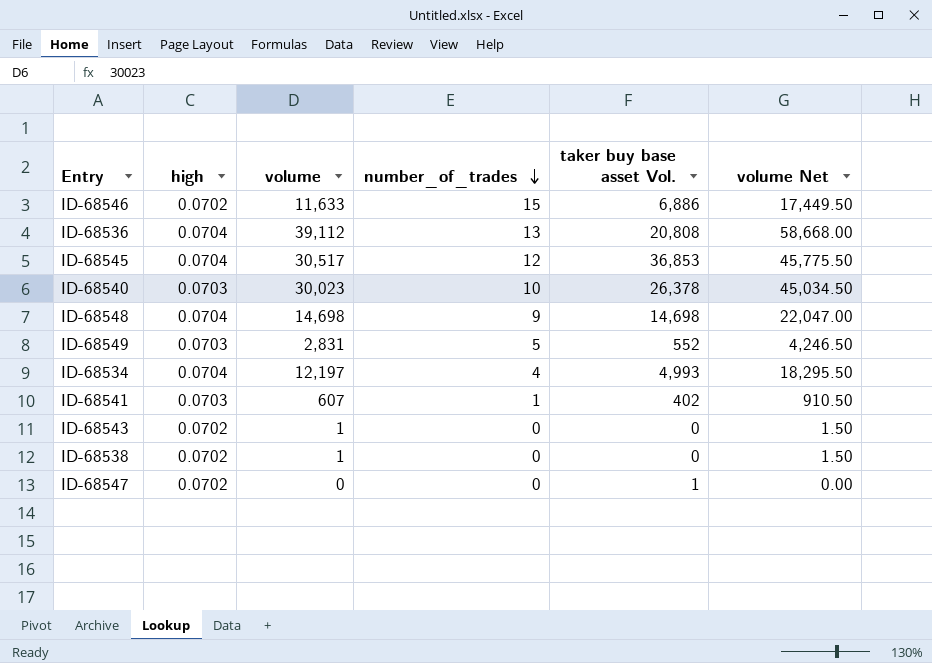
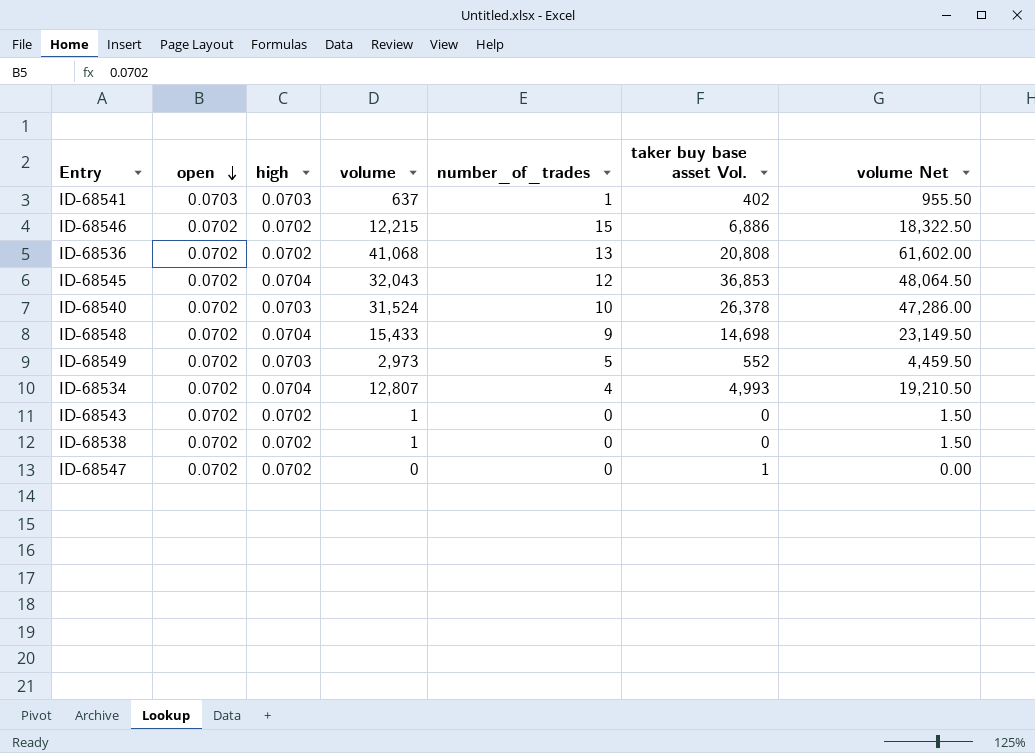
row order: number_of_trades descending -> open descending
column open | position: none -> 2
ID-68541 | volume: 607 -> 637
ID-68541 | volume Net: 910.50 -> 955.50
ID-68546 | volume: 11,633 -> 12,215
ID-68546 | volume Net: 17,449.50 -> 18,322.50
ID-68536 | high: 0.0704 -> 0.0702
ID-68536 | volume: 39,112 -> 41,068
ID-68536 | volume Net: 58,668.00 -> 61,602.00
ID-68545 | volume: 30,517 -> 32,043
ID-68545 | volume Net: 45,775.50 -> 48,064.50
ID-68540 | volume: 30,023 -> 31,524
ID-68540 | volume Net: 45,034.50 -> 47,286.00
ID-68548 | volume: 14,698 -> 15,433
ID-68548 | volume Net: 22,047.00 -> 23,149.50
ID-68549 | volume: 2,831 -> 2,973
ID-68549 | volume Net: 4,246.50 -> 4,459.50
ID-68534 | volume: 12,197 -> 12,807
ID-68534 | volume Net: 18,295.50 -> 19,210.50

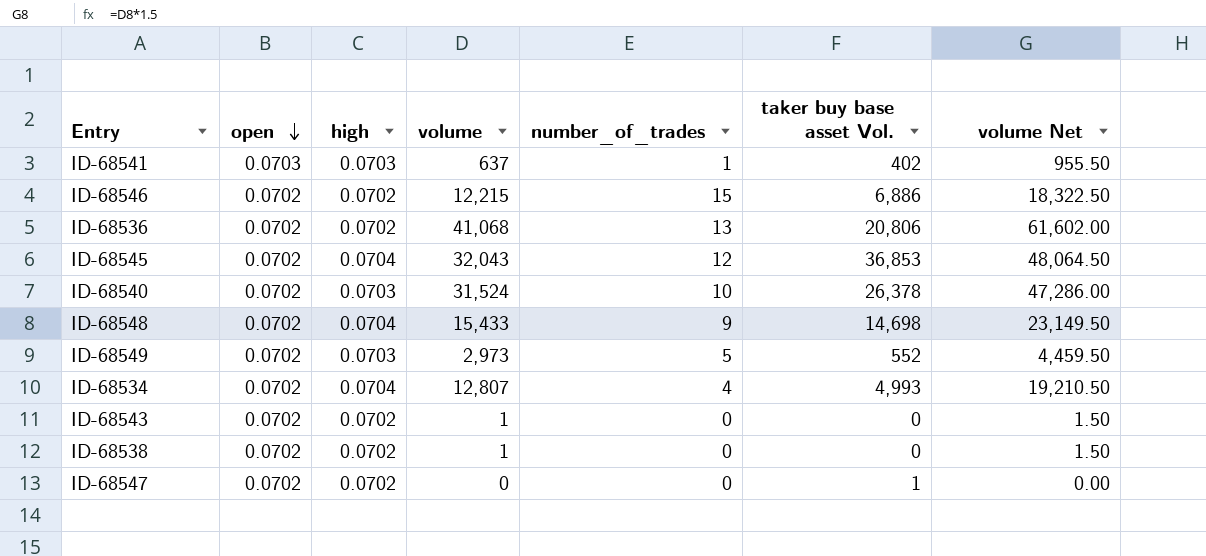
ID-68536 | taker buy base asset Vol.: 20,808 -> 20,806

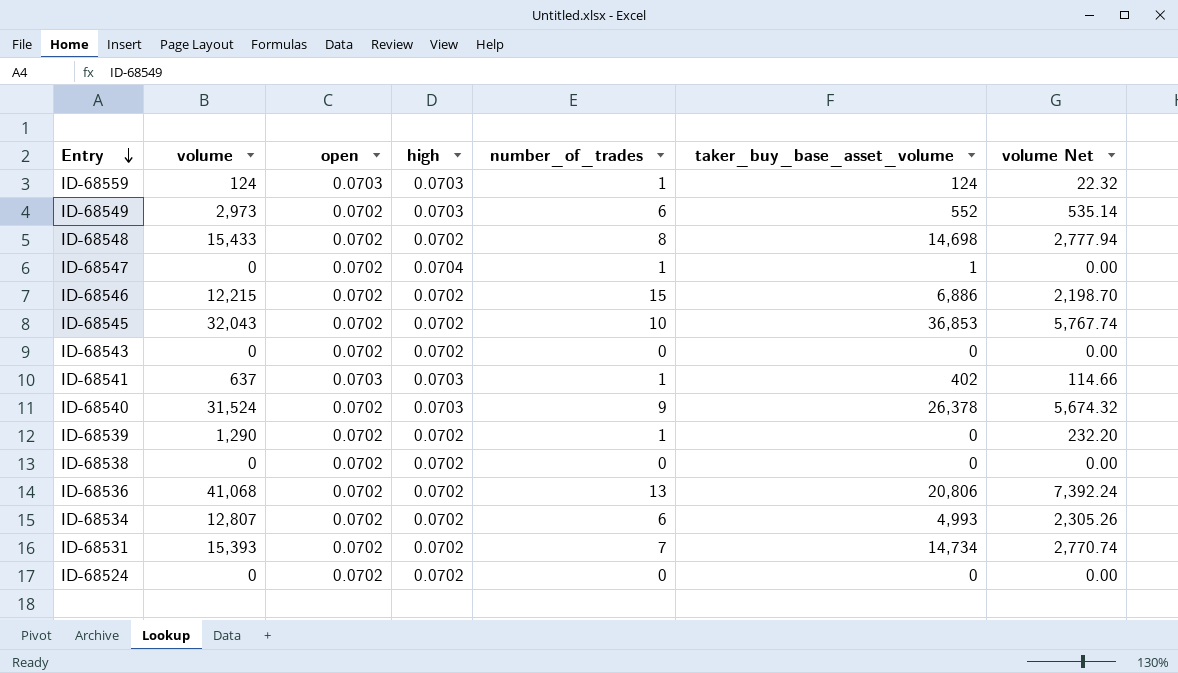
row order: open descending -> Entry descending
column volume | position: 4 -> 2
column name: taker buy base asset Vol. -> taker_buy_base_asset_volume
column volume Net | formula: [volume] * 1.5 -> [volume] * 0.18
row ID-68559: none -> 124 | 0.0703 | 0.0703 | 1 | 124 | 22.32
ID-68549 | number_of_trades: 5 -> 6
ID-68548 | high: 0.0704 -> 0.0702
ID-68548 | number_of_trades: 9 -> 8
ID-68547 | high: 0.0702 -> 0.0704
ID-68547 | number_of_trades: 0 -> 1
ID-68545 | high: 0.0704 -> 0.0702
ID-68545 | number_of_trades: 12 -> 10
ID-68543 | volume: 1 -> 0
ID-68540 | number_of_trades: 10 -> 9
row ID-68539: none -> 1,290 | 0.0702 | 0.0702 | 1 | 0 | 232.20
ID-68538 | volume: 1 -> 0
ID-68534 | high: 0.0704 -> 0.0702
ID-68534 | number_of_trades: 4 -> 6
row ID-68531: none -> 15,393 | 0.0702 | 0.0702 | 7 | 14,734 | 2,770.74
row ID-68524: none -> 0 | 0.0702 | 0.0702 | 0 | 0 | 0.00

